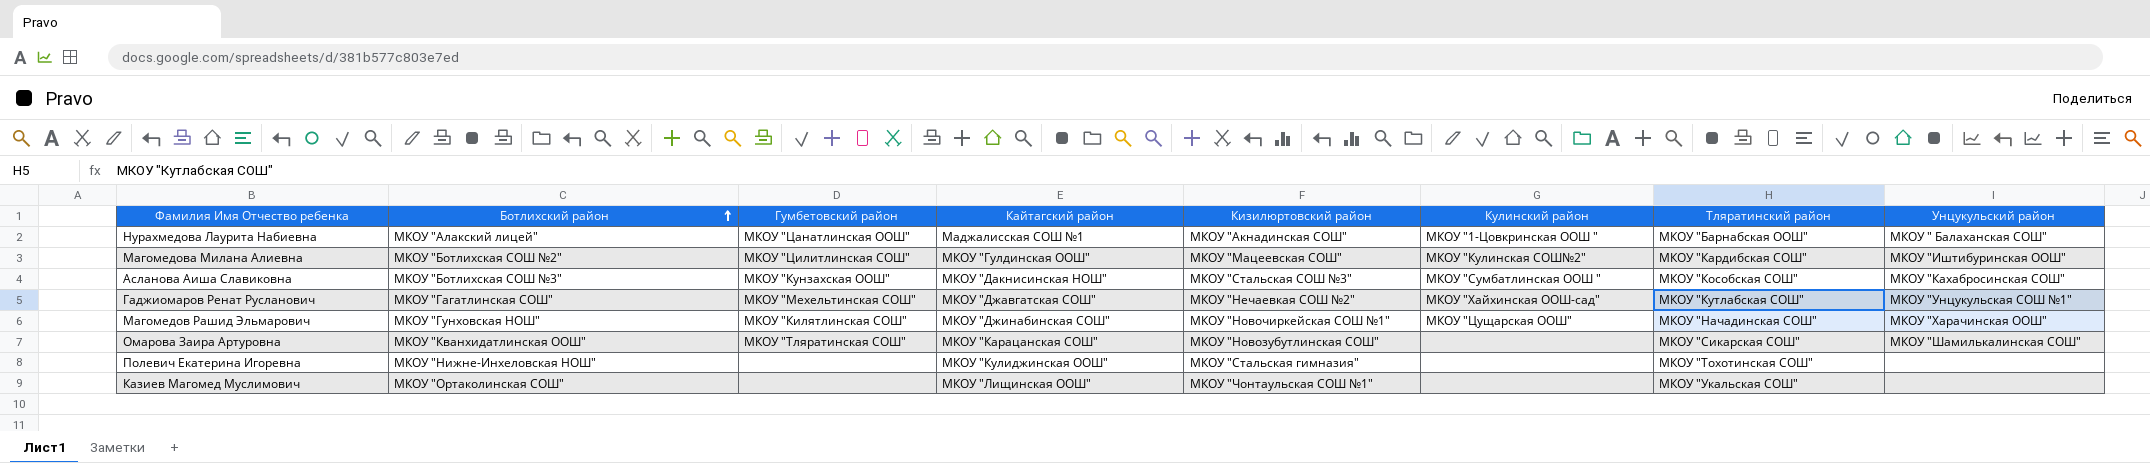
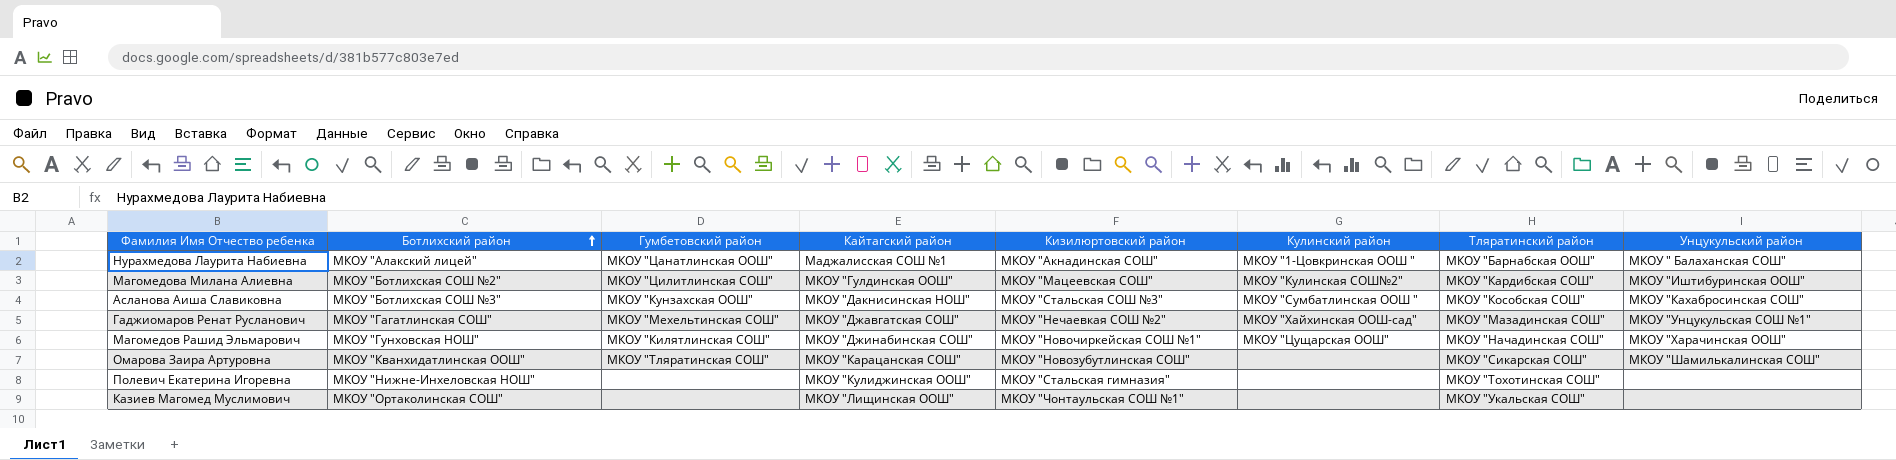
Гаджиомаров Ренат Русланович | Тляратинский район: МКОУ "Кутлабская СОШ" -> МКОУ "Мазадинская СОШ"

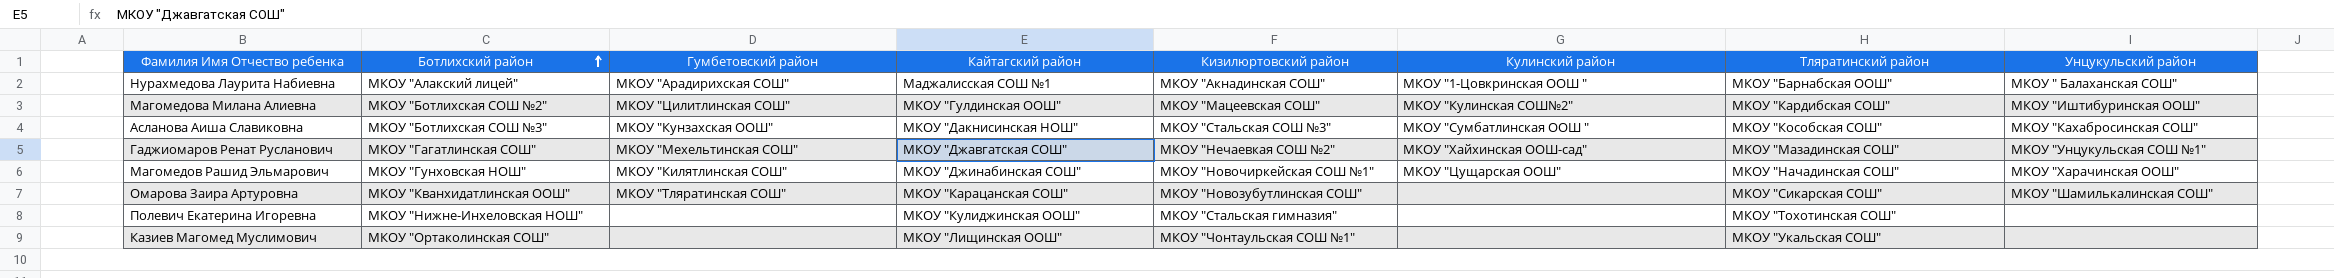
Нурахмедова Лаурита Набиевна | Гумбетовский район: МКОУ "Цанатлинская ООШ" -> МКОУ "Арадирихская СОШ"

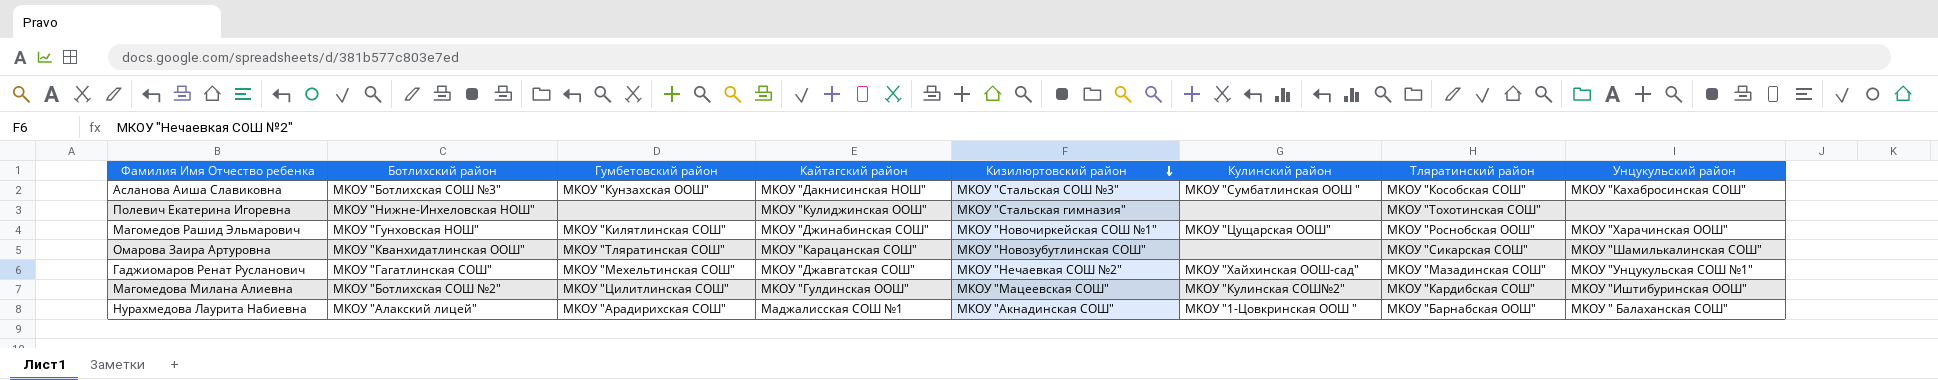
row order: Ботлихский район ascending -> Кизилюртовский район descending
row Казиев Магомед Муслимович: МКОУ "Ортаколинская СОШ" | none | МКОУ "Лищинская ООШ" | МКОУ "Чонтаульская СОШ №1" | none | МКОУ "Укальская СОШ" | none -> none
Магомедов Рашид Эльмарович | Тляратинский район: МКОУ "Начадинская СОШ" -> МКОУ "Роснобская ООШ"

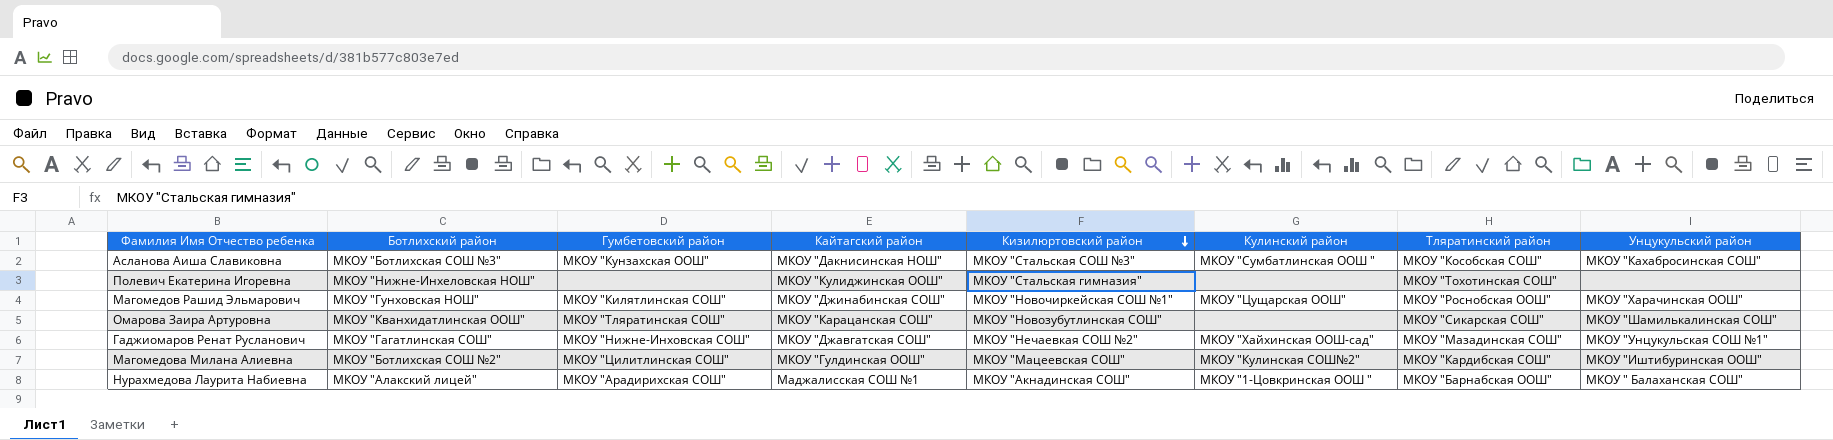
Гаджиомаров Ренат Русланович | Гумбетовский район: МКОУ "Мехельтинская СОШ" -> МКОУ "Нижне-Инховская СОШ"

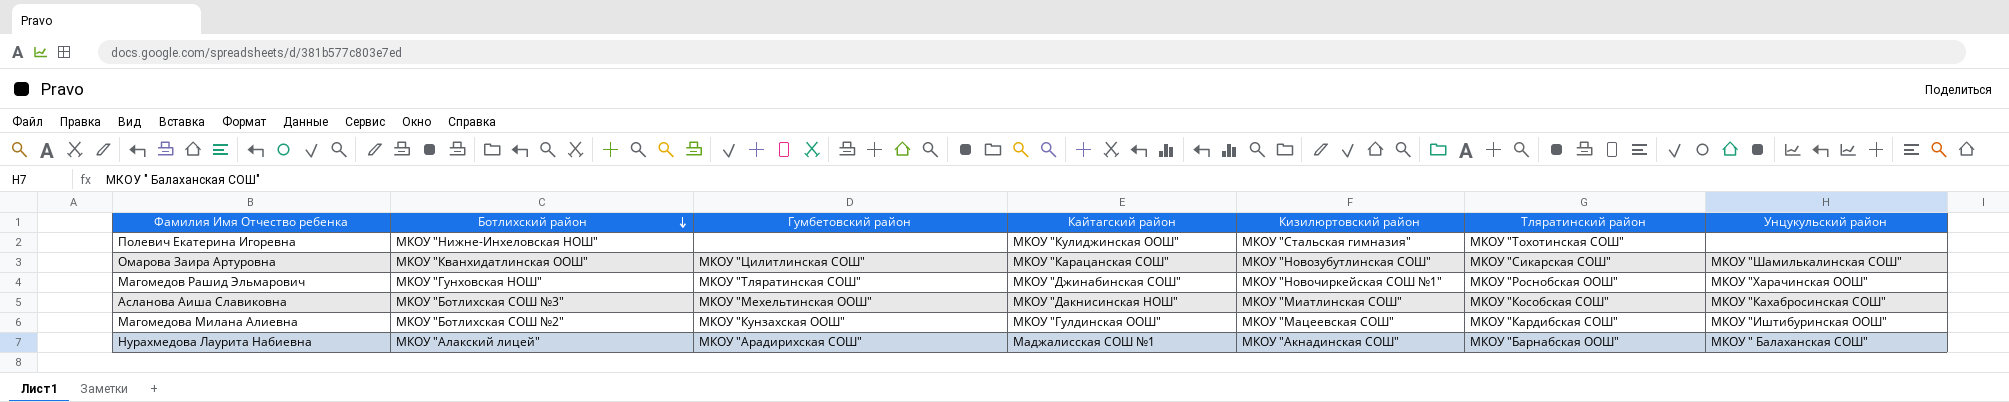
row order: Кизилюртовский район descending -> Ботлихский район descending
column Кулинский район | position: 6 -> none
row Гаджиомаров Ренат Русланович: МКОУ "Гагатлинская СОШ" | МКОУ "Нижне-Инховская СОШ" | МКОУ "Джавгатская СОШ" | МКОУ "Нечаевкая СОШ №2" | МКОУ "Хайхинская ООШ-сад" | МКОУ "Мазадинская СОШ" | МКОУ "Унцукульская СОШ №1" -> none
Омарова Заира Артуровна | Гумбетовский район: МКОУ "Тляратинская СОШ" -> МКОУ "Цилитлинская СОШ"
Магомедов Рашид Эльмарович | Гумбетовский район: МКОУ "Килятлинская СОШ" -> МКОУ "Тляратинская СОШ"
Асланова Аиша Славиковна | Гумбетовский район: МКОУ "Кунзахская ООШ" -> МКОУ "Мехельтинская ООШ"
Асланова Аиша Славиковна | Кизилюртовский район: МКОУ "Стальская СОШ №3" -> МКОУ "Миатлинская СОШ"
Магомедова Милана Алиевна | Гумбетовский район: МКОУ "Цилитлинская СОШ" -> МКОУ "Кунзахская ООШ"

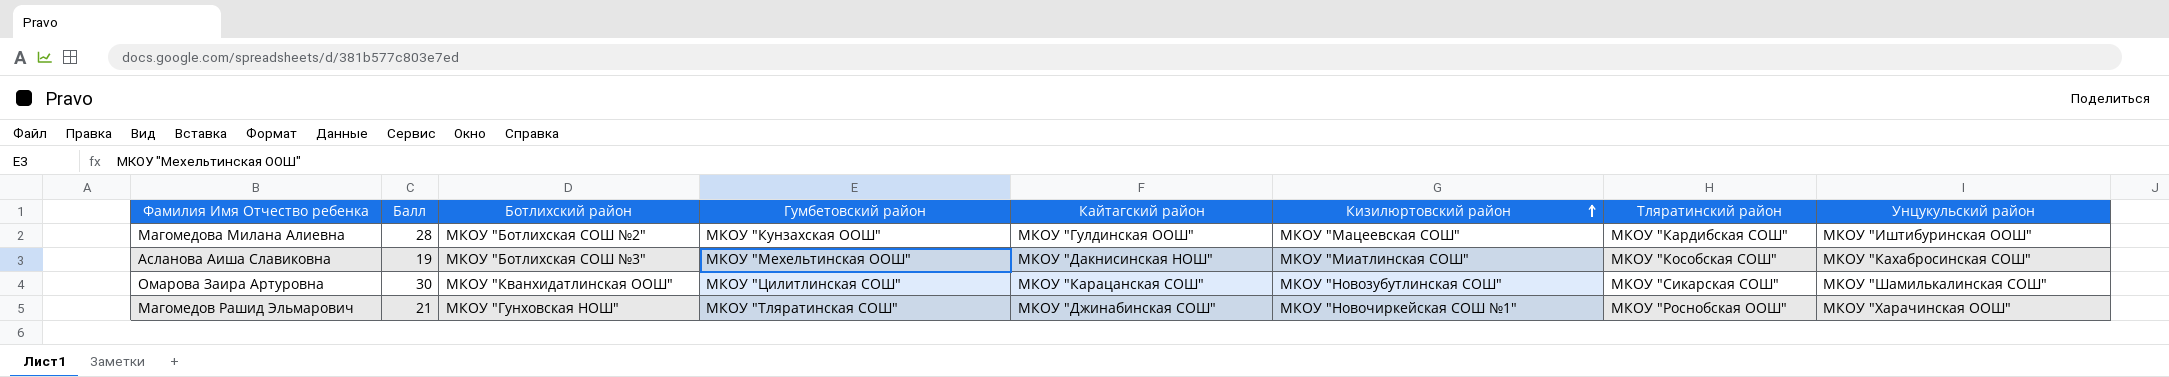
row order: Ботлихский район descending -> Кизилюртовский район ascending
column Балл | position: none -> 2
row Полевич Екатерина Игоревна: МКОУ "Нижне-Инхеловская НОШ" | none | МКОУ "Кулиджинская ООШ" | МКОУ "Стальская гимназия" | МКОУ "Тохотинская СОШ" | none -> none
row Нурахмедова Лаурита Набиевна: МКОУ "Алакский лицей" | МКОУ "Арадирихская СОШ" | Маджалисская СОШ №1 | МКОУ "Акнадинская СОШ" | МКОУ "Барнабская ООШ" | МКОУ " Балаханская СОШ" -> none

